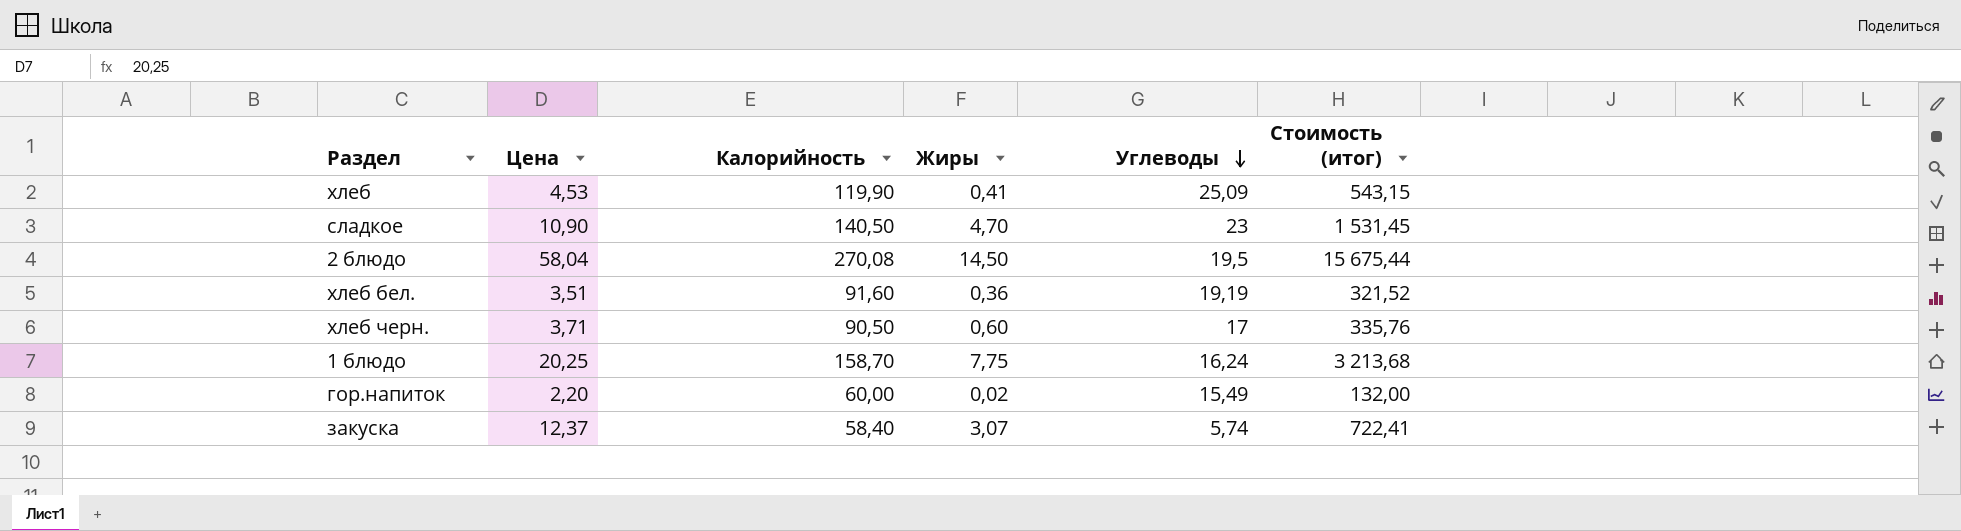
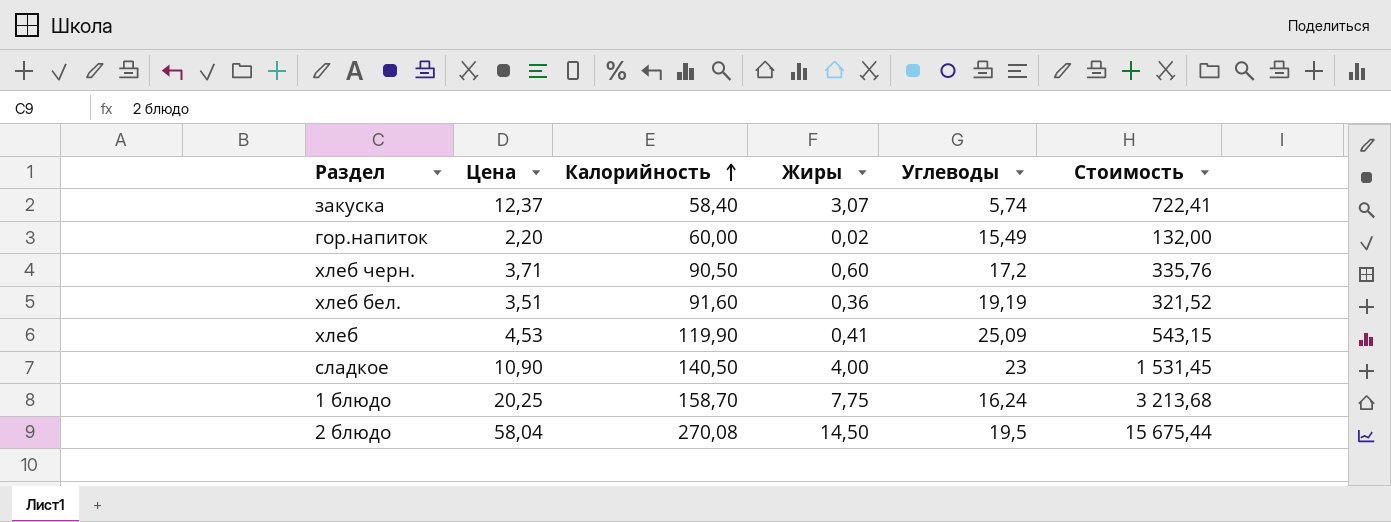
row order: Углеводы descending -> Калорийность ascending
column name: Стоимость (итог) -> Стоимость
хлеб черн. | Углеводы: 17 -> 17,2
сладкое | Жиры: 4,70 -> 4,00

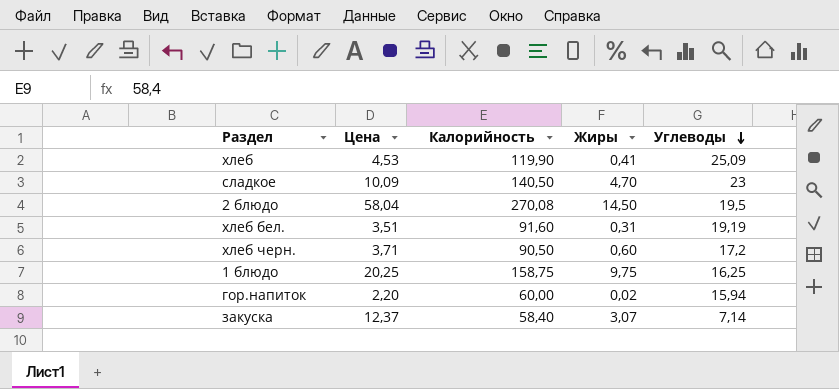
row order: Калорийность ascending -> Углеводы descending
column Стоимость | formula: [Цена] * [Калорийность] -> none
сладкое | Цена: 10,90 -> 10,09
сладкое | Жиры: 4,00 -> 4,70
хлеб бел. | Жиры: 0,36 -> 0,31
1 блюдо | Калорийность: 158,70 -> 158,75
1 блюдо | Жиры: 7,75 -> 9,75
1 блюдо | Углеводы: 16,24 -> 16,25
гор.напиток | Углеводы: 15,49 -> 15,94
закуска | Углеводы: 5,74 -> 7,14

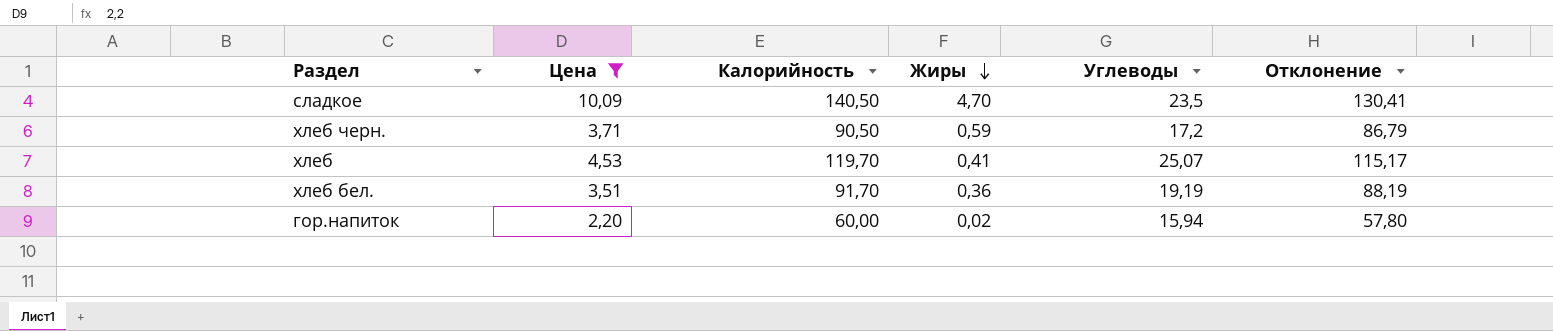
filter: none -> Цена <= 10,09
row order: Углеводы descending -> Жиры descending
column Отклонение | formula: none -> [Калорийность] - [Цена]
сладкое | Углеводы: 23 -> 23,5
хлеб черн. | Жиры: 0,60 -> 0,59
хлеб | Калорийность: 119,90 -> 119,70
хлеб | Углеводы: 25,09 -> 25,07
хлеб бел. | Калорийность: 91,60 -> 91,70
хлеб бел. | Жиры: 0,31 -> 0,36

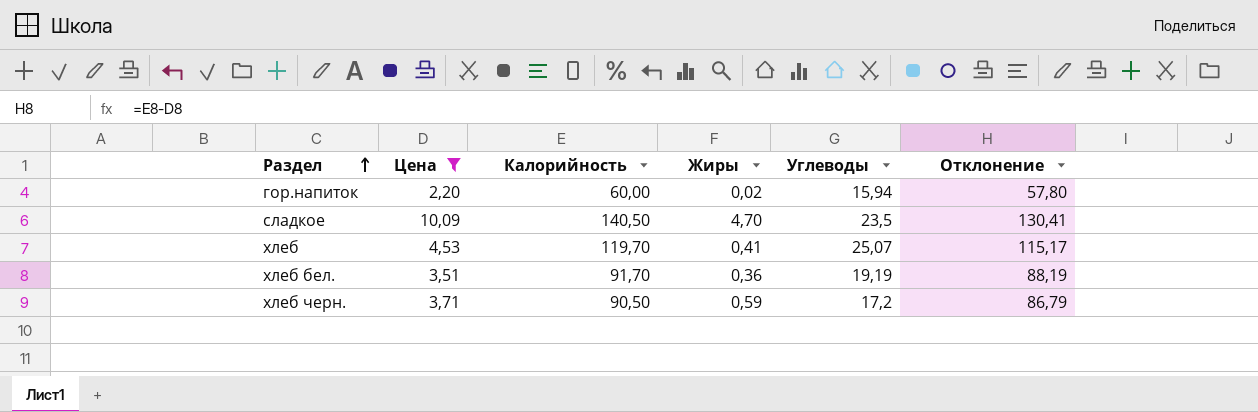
row order: Жиры descending -> Раздел ascending

